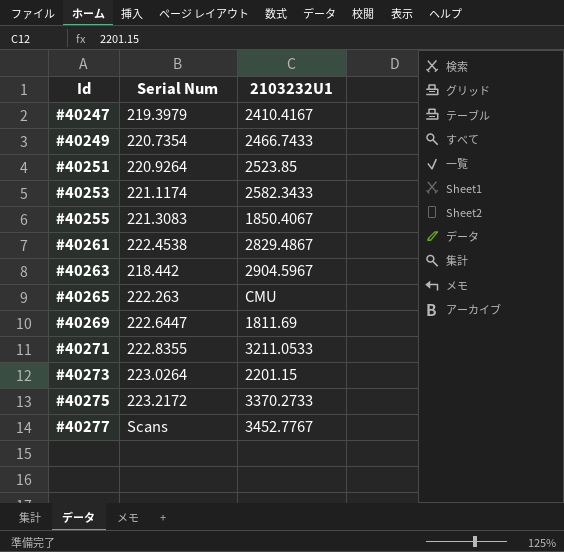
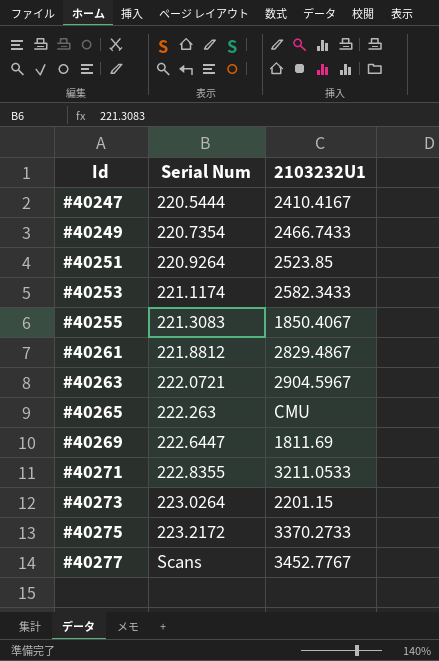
#40247 | Serial Num: 219.3979 -> 220.5444
#40261 | Serial Num: 222.4538 -> 221.8812
#40263 | Serial Num: 218.442 -> 222.0721

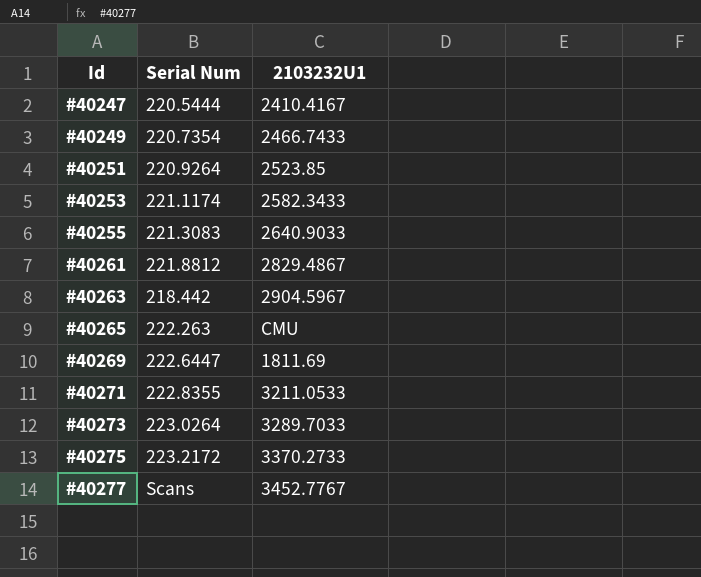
#40255 | 2103232U1: 1850.4067 -> 2640.9033
#40263 | Serial Num: 222.0721 -> 218.442
#40273 | 2103232U1: 2201.15 -> 3289.7033

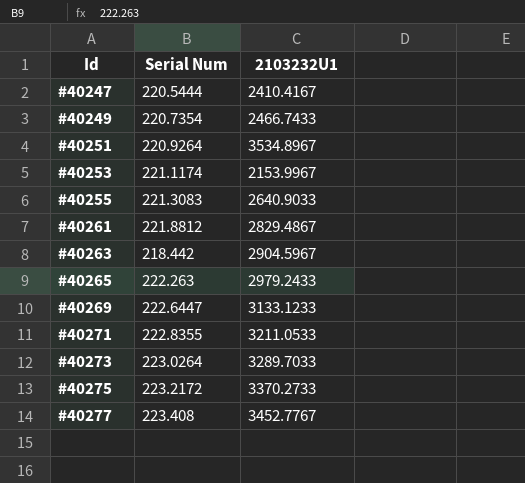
#40251 | 2103232U1: 2523.85 -> 3534.8967
#40253 | 2103232U1: 2582.3433 -> 2153.9967
#40265 | 2103232U1: CMU -> 2979.2433
#40269 | 2103232U1: 1811.69 -> 3133.1233
#40277 | Serial Num: Scans -> 223.408

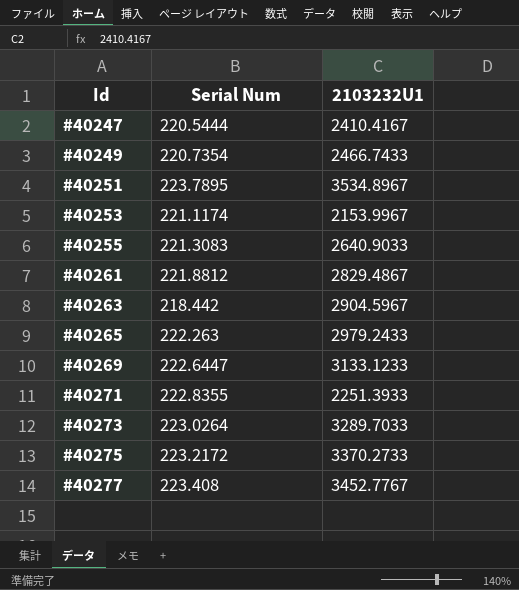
#40251 | Serial Num: 220.9264 -> 223.7895
#40271 | 2103232U1: 3211.0533 -> 2251.3933

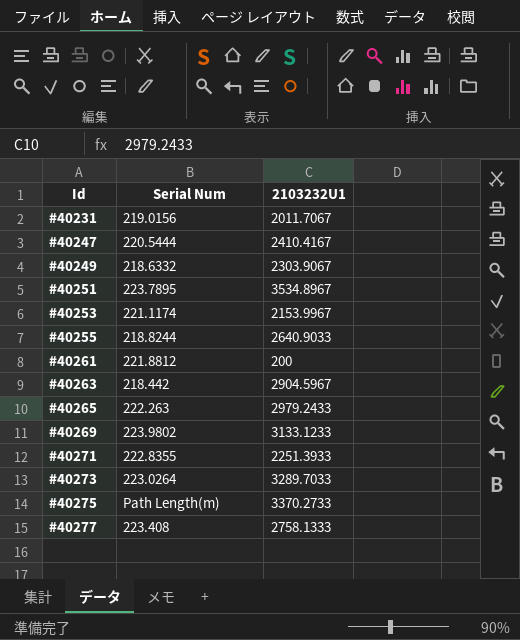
row #40231: none -> 219.0156 | 2011.7067
#40249 | Serial Num: 220.7354 -> 218.6332
#40249 | 2103232U1: 2466.7433 -> 2303.9067
#40255 | Serial Num: 221.3083 -> 218.8244
#40261 | 2103232U1: 2829.4867 -> 200
#40269 | Serial Num: 222.6447 -> 223.9802
#40275 | Serial Num: 223.2172 -> Path Length(m)
#40277 | 2103232U1: 3452.7767 -> 2758.1333

